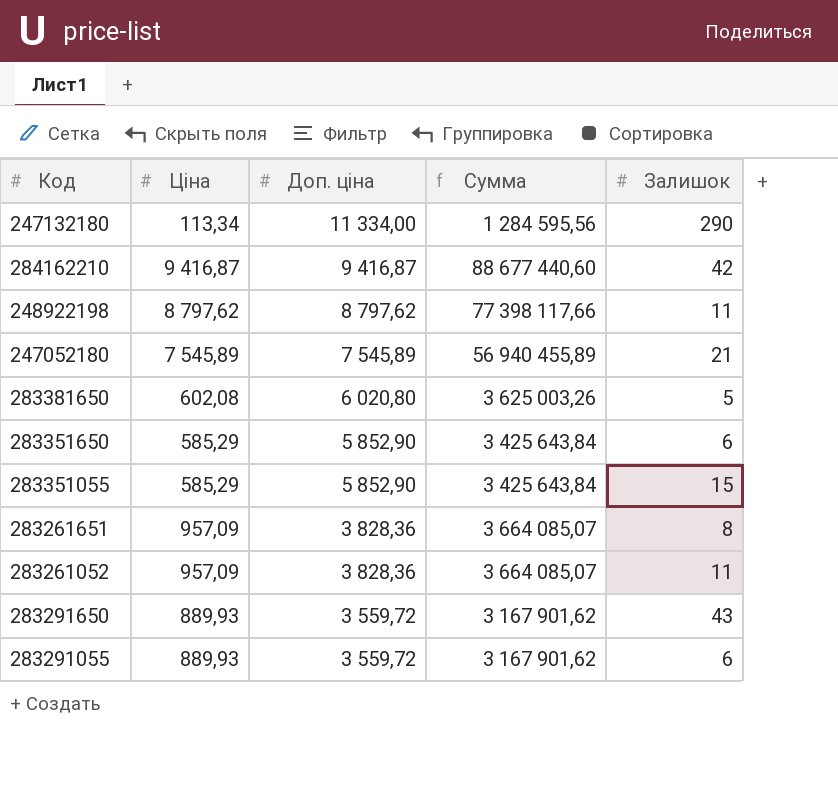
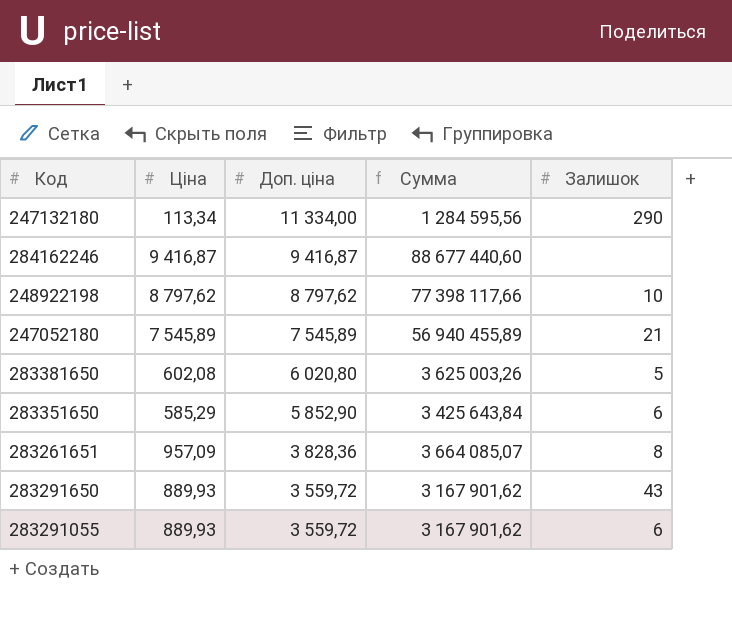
row 284162210: 9 416,87 | 9 416,87 | 88 677 440,60 | 42 -> none
row 283351055: 585,29 | 5 852,90 | 3 425 643,84 | 15 -> none
row 283261052: 957,09 | 3 828,36 | 3 664 085,07 | 11 -> none
row 284162246: none -> 9 416,87 | 9 416,87 | 88 677 440,60 | none
248922198 | Залишок: 11 -> 10

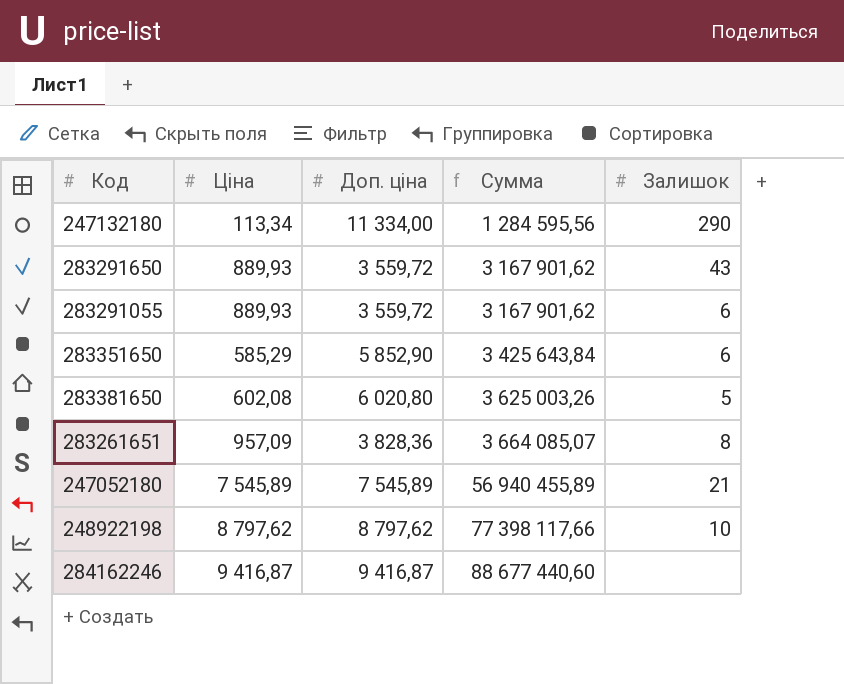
row order: Доп. ціна descending -> Сумма ascending

